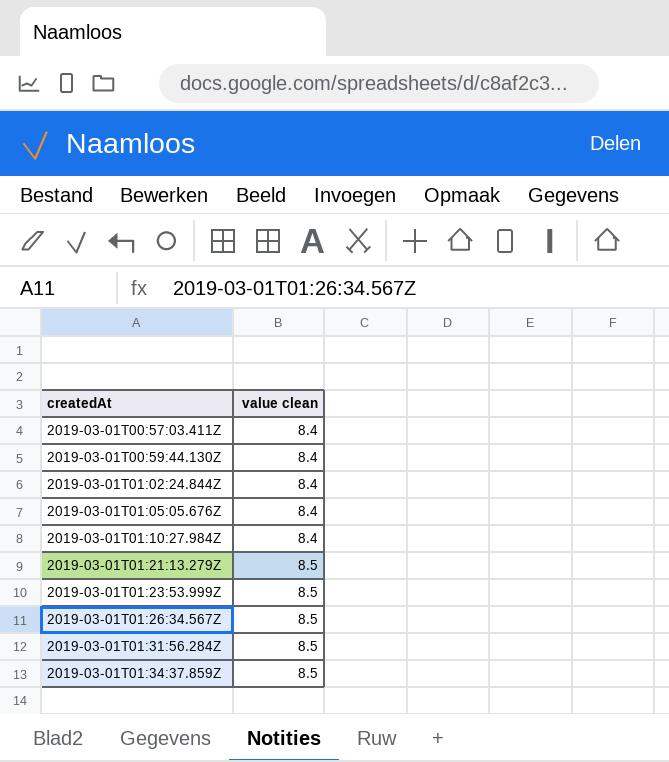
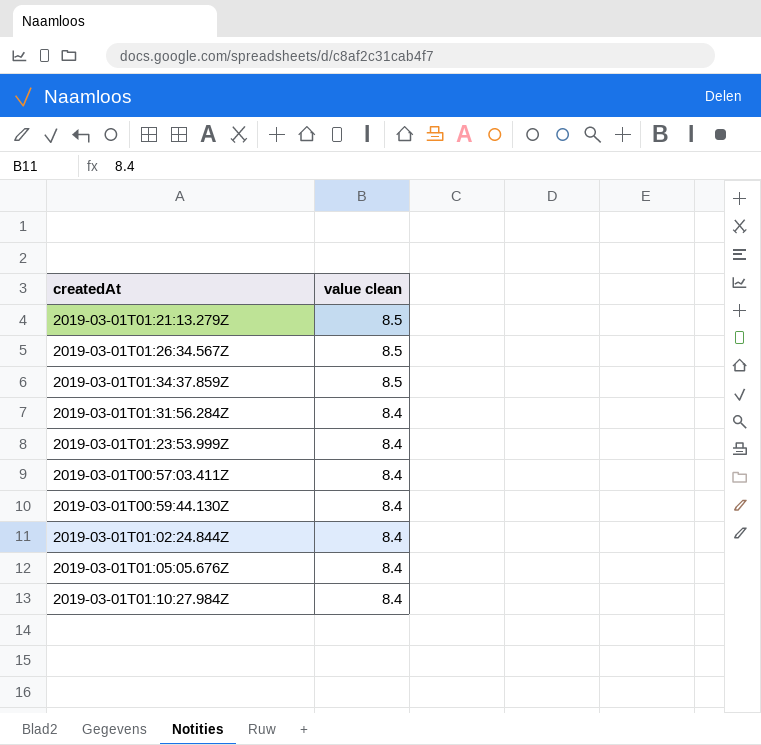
row order: createdAt ascending -> value clean descending
2019-03-01T01:31:56.284Z | value clean: 8.5 -> 8.4
2019-03-01T01:23:53.999Z | value clean: 8.5 -> 8.4

